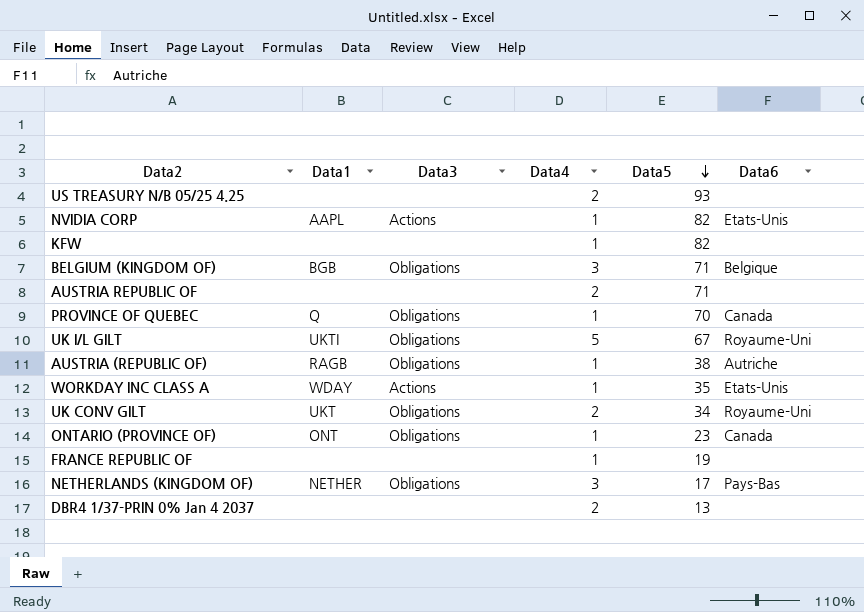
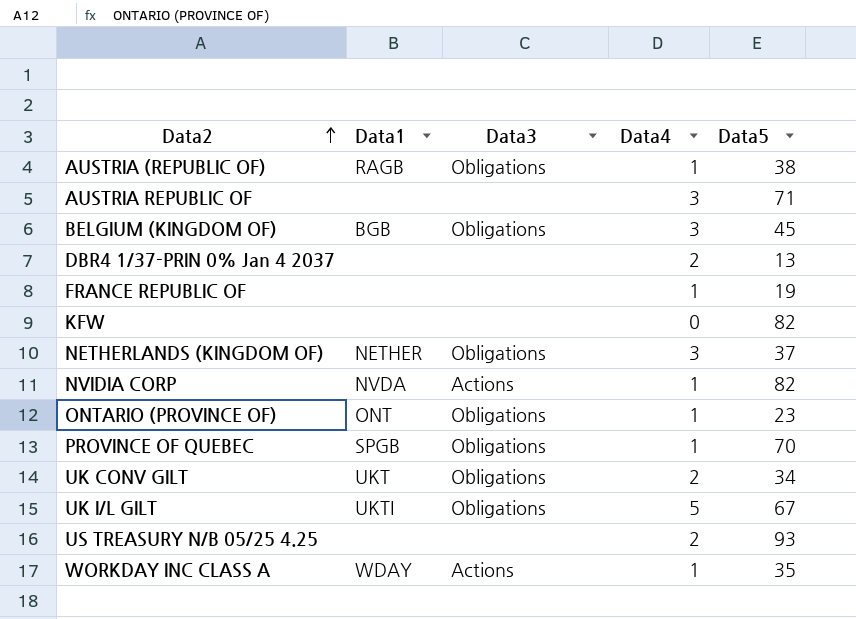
row order: Data5 descending -> Data2 ascending
column Data6 | position: 6 -> none
AUSTRIA REPUBLIC OF | Data4: 2 -> 3
BELGIUM (KINGDOM OF) | Data5: 71 -> 45
KFW | Data4: 1 -> 0
NETHERLANDS (KINGDOM OF) | Data5: 17 -> 37
NVIDIA CORP | Data1: AAPL -> NVDA
PROVINCE OF QUEBEC | Data1: Q -> SPGB

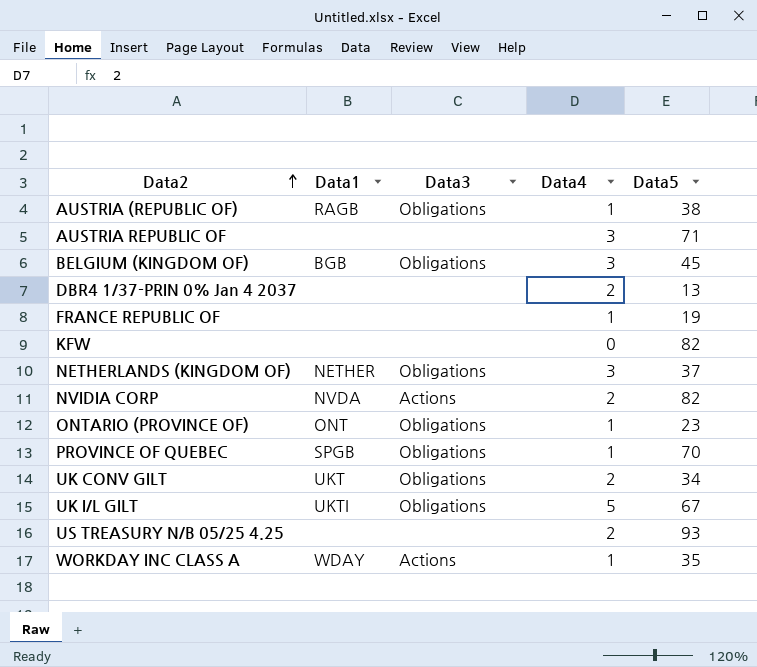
NVIDIA CORP | Data4: 1 -> 2

